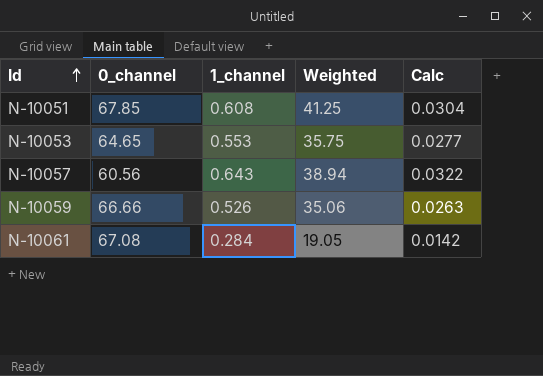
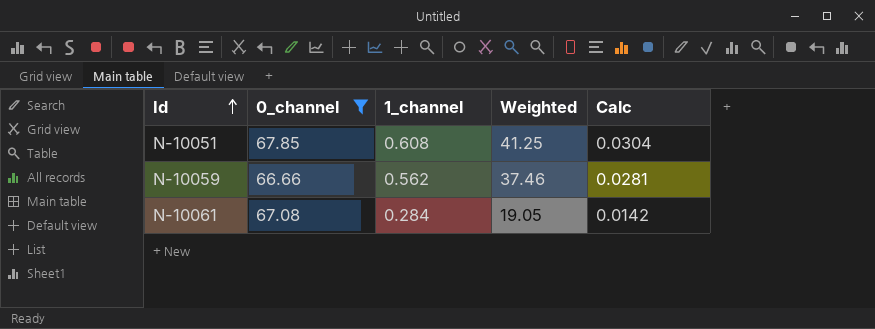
filter: none -> 0_channel >= 66.66
N-10059 | 1_channel: 0.526 -> 0.562
N-10059 | Weighted: 35.06 -> 37.46
N-10059 | Calc: 0.0263 -> 0.0281

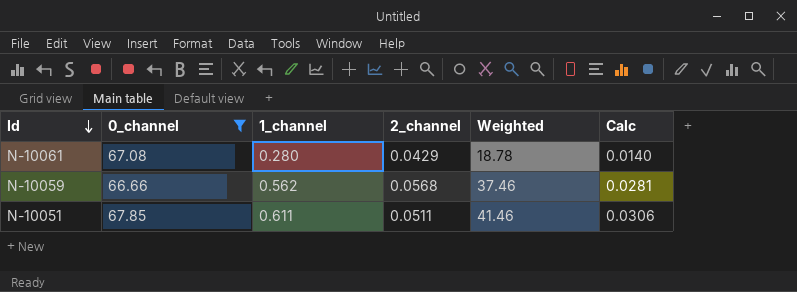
row order: Id ascending -> Id descending
column 2_channel | position: none -> 4
N-10061 | 1_channel: 0.284 -> 0.280
N-10061 | Weighted: 19.05 -> 18.78
N-10061 | Calc: 0.0142 -> 0.0140
N-10051 | 1_channel: 0.608 -> 0.611
N-10051 | Weighted: 41.25 -> 41.46
N-10051 | Calc: 0.0304 -> 0.0306

